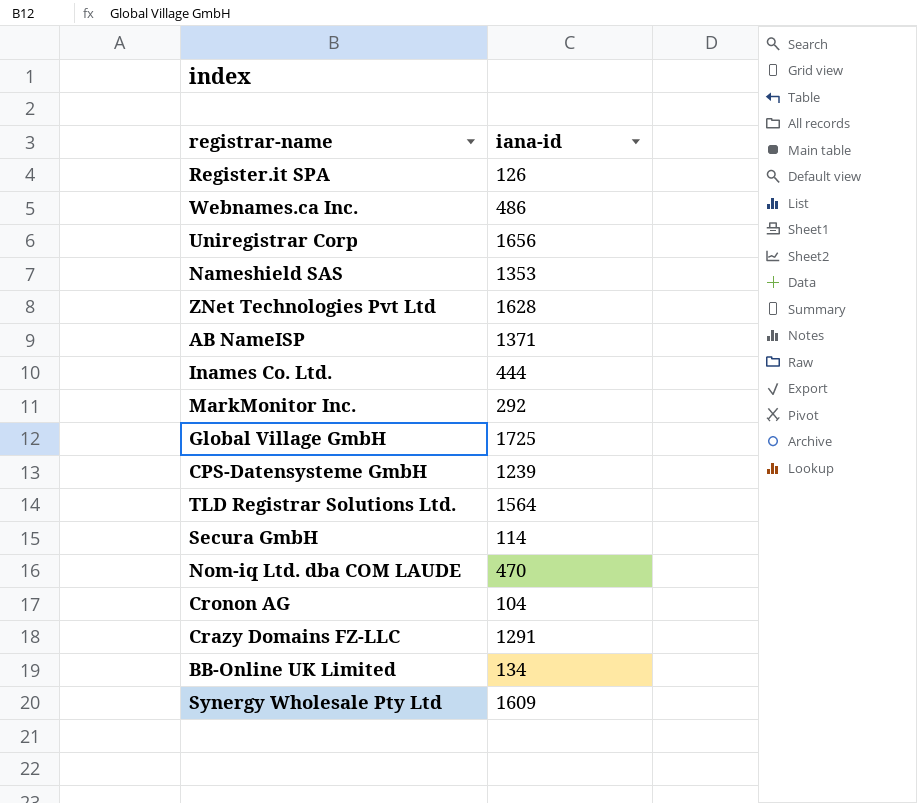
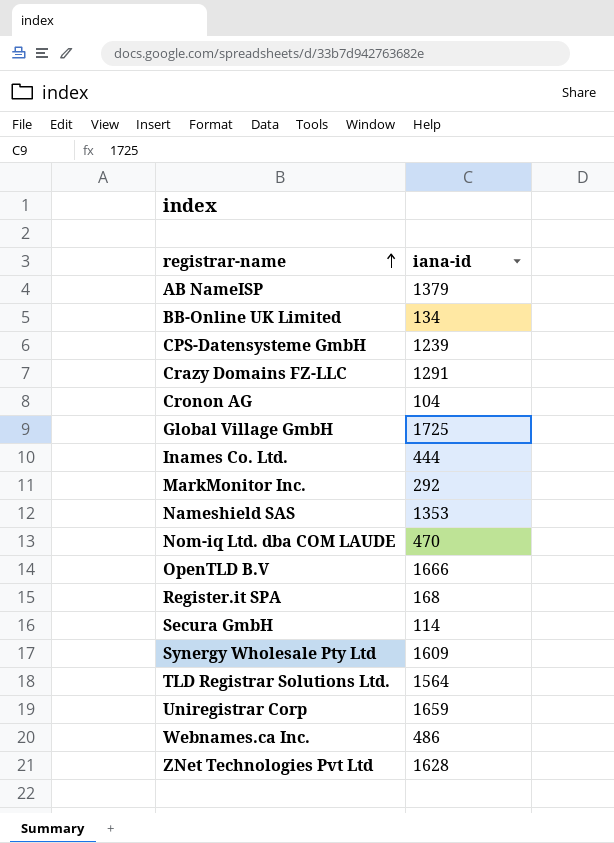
row order: none -> registrar-name ascending
AB NameISP | iana-id: 1371 -> 1379
row OpenTLD B.V: none -> 1666
Register.it SPA | iana-id: 126 -> 168
Uniregistrar Corp | iana-id: 1656 -> 1659

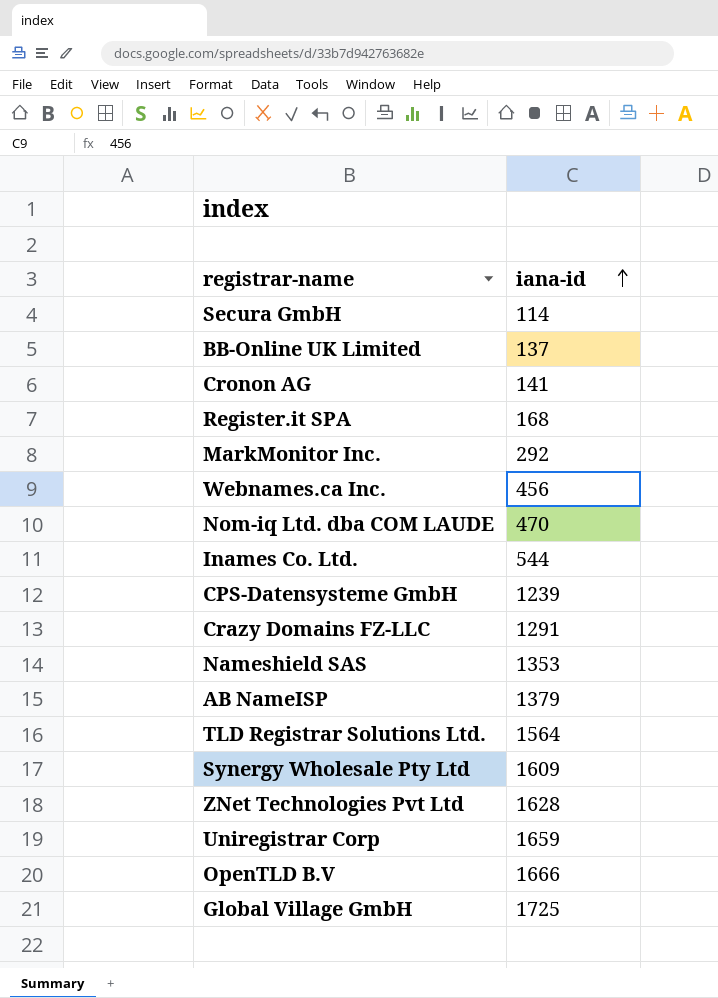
row order: registrar-name ascending -> iana-id ascending
BB-Online UK Limited | iana-id: 134 -> 137
Cronon AG | iana-id: 104 -> 141
Webnames.ca Inc. | iana-id: 486 -> 456
Inames Co. Ltd. | iana-id: 444 -> 544

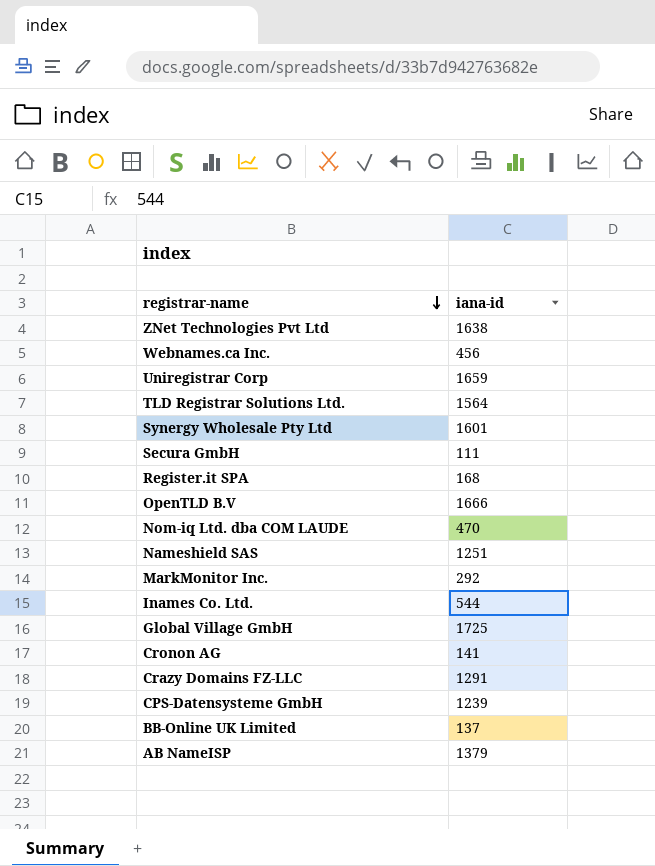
row order: iana-id ascending -> registrar-name descending
ZNet Technologies Pvt Ltd | iana-id: 1628 -> 1638
Synergy Wholesale Pty Ltd | iana-id: 1609 -> 1601
Secura GmbH | iana-id: 114 -> 111
Nameshield SAS | iana-id: 1353 -> 1251

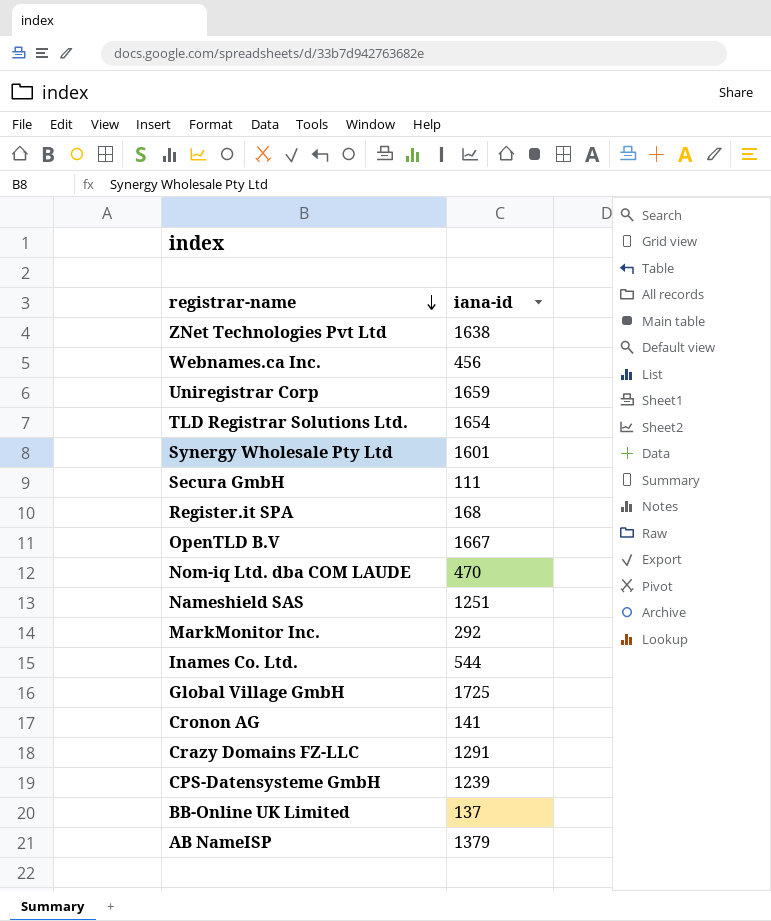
TLD Registrar Solutions Ltd. | iana-id: 1564 -> 1654
OpenTLD B.V | iana-id: 1666 -> 1667

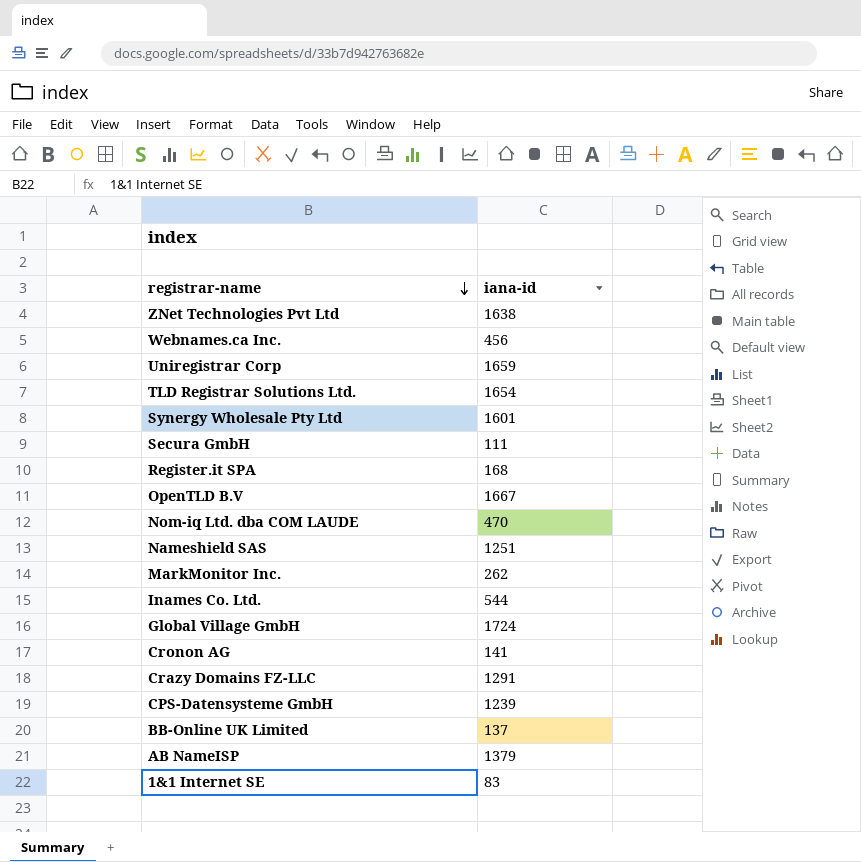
MarkMonitor Inc. | iana-id: 292 -> 262
Global Village GmbH | iana-id: 1725 -> 1724
row 1&1 Internet SE: none -> 83

